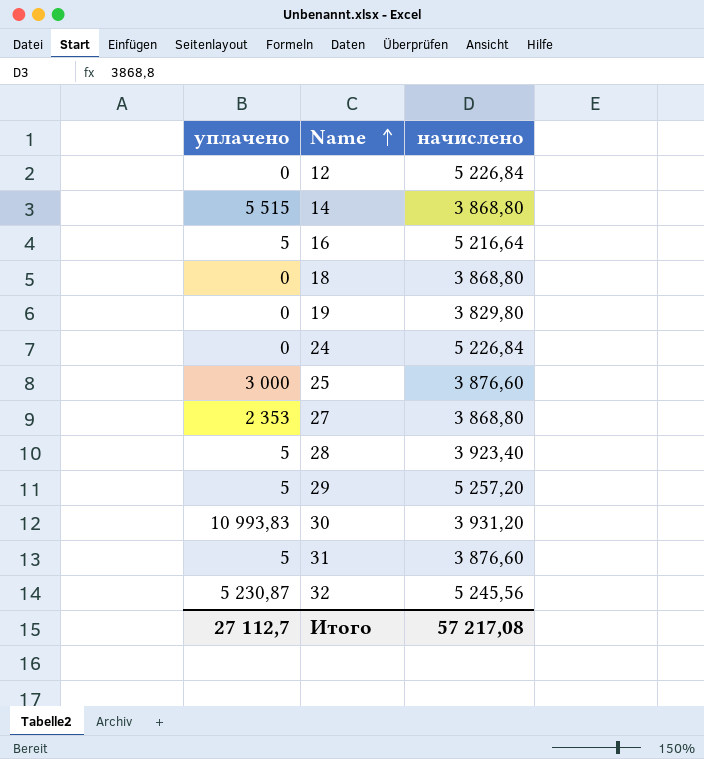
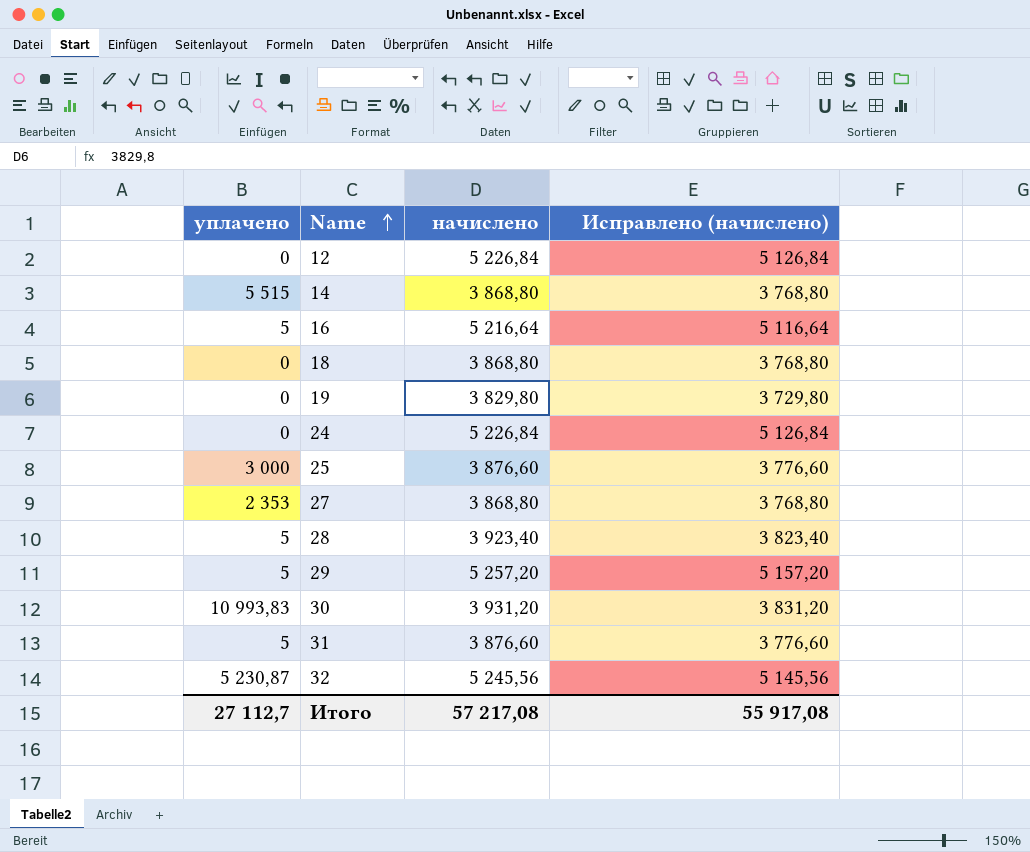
column Исправлено (начислено) | formula: none -> [начислено] - 100

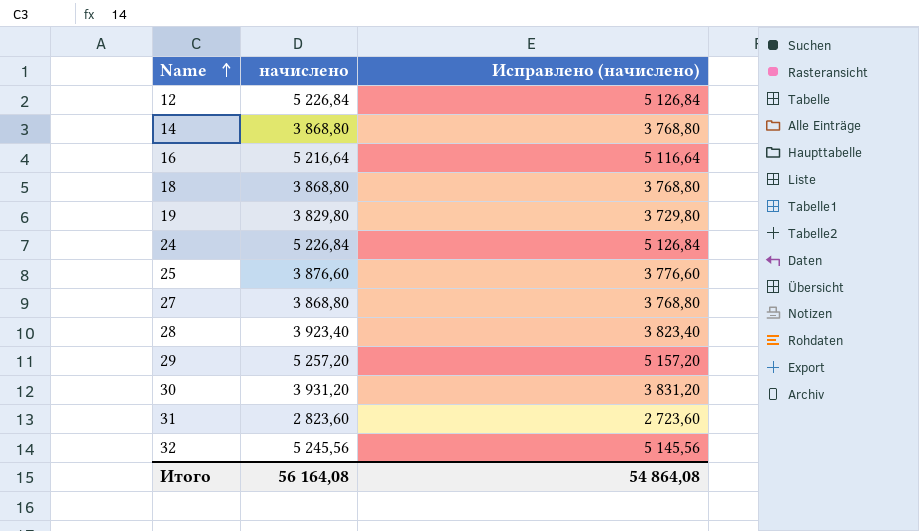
column уплачено | position: 1 -> none
31 | начислено: 3 876,60 -> 2 823,60
31 | Исправлено (начислено): 3 776,60 -> 2 723,60
Итого | начислено: 57 217,08 -> 56 164,08
Итого | Исправлено (начислено): 55 917,08 -> 54 864,08

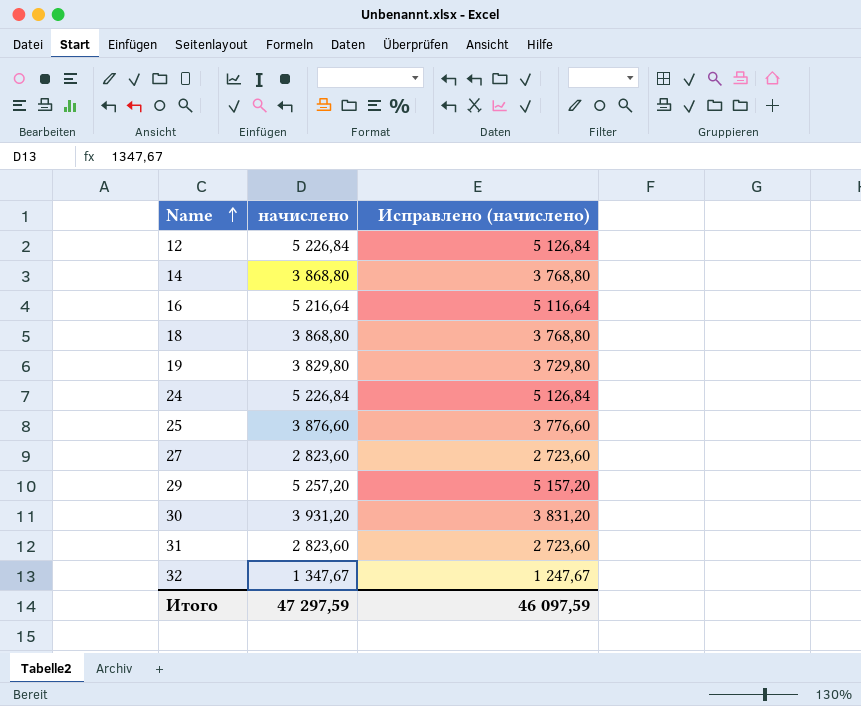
row 28: 3 923,40 | 3 823,40 -> none
27 | начислено: 3 868,80 -> 2 823,60
27 | Исправлено (начислено): 3 768,80 -> 2 723,60
32 | начислено: 5 245,56 -> 1 347,67
32 | Исправлено (начислено): 5 145,56 -> 1 247,67
Итого | начислено: 56 164,08 -> 47 297,59
Итого | Исправлено (начислено): 54 864,08 -> 46 097,59

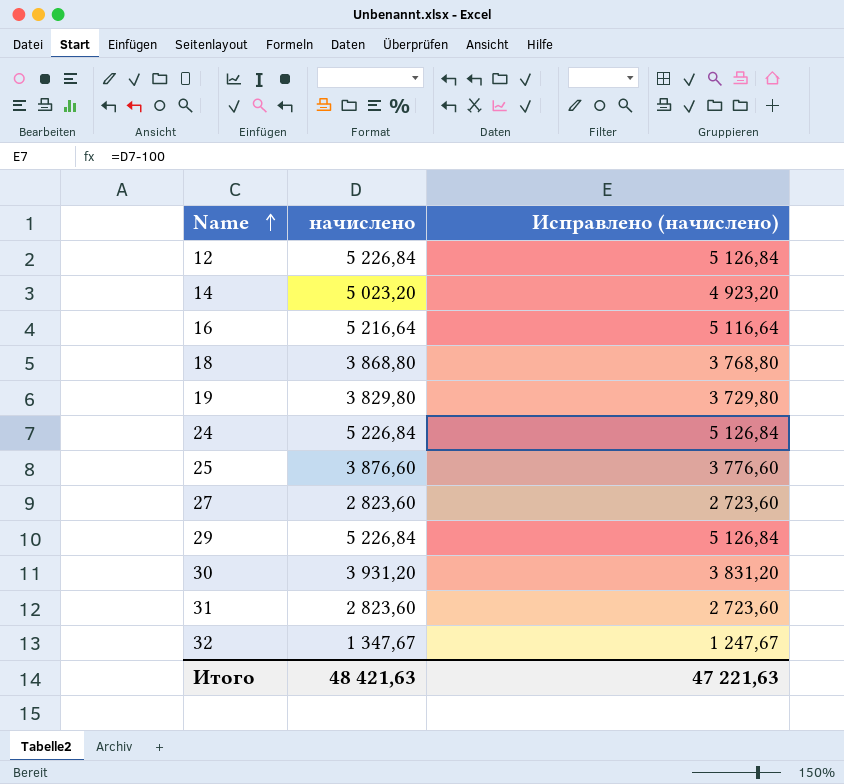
14 | начислено: 3 868,80 -> 5 023,20
14 | Исправлено (начислено): 3 768,80 -> 4 923,20
29 | начислено: 5 257,20 -> 5 226,84
29 | Исправлено (начислено): 5 157,20 -> 5 126,84
Итого | начислено: 47 297,59 -> 48 421,63
Итого | Исправлено (начислено): 46 097,59 -> 47 221,63

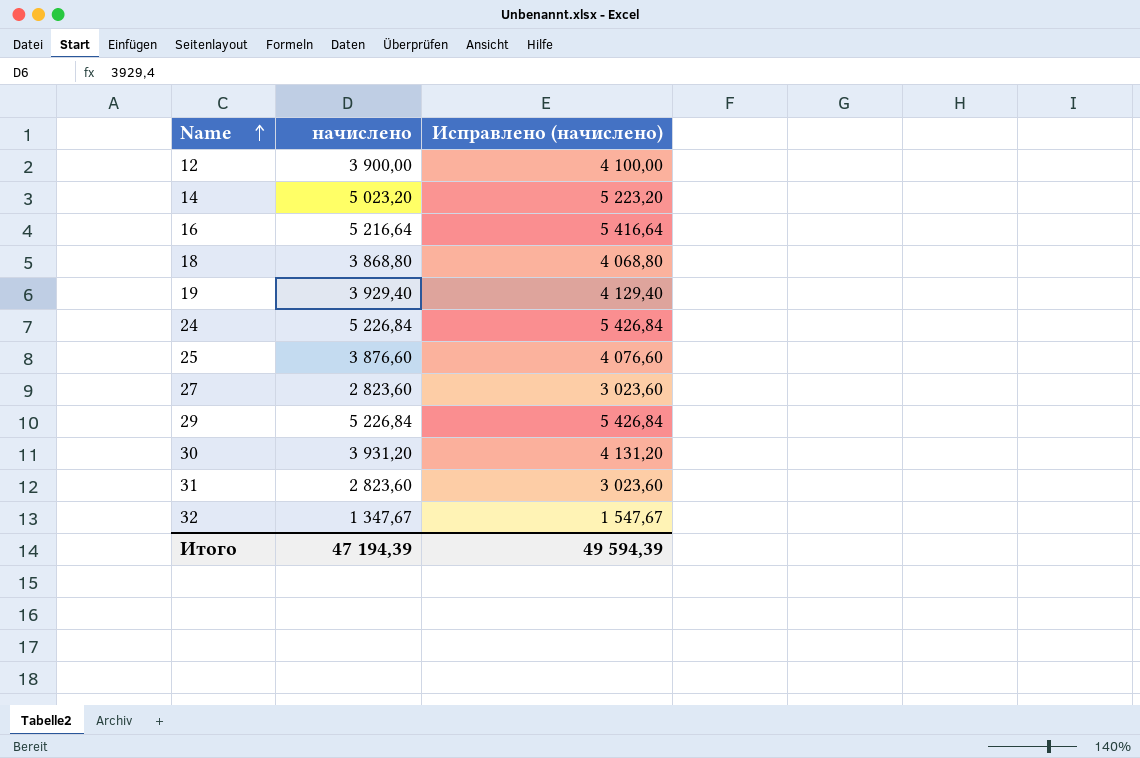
column Исправлено (начислено) | formula: [начислено] - 100 -> [начислено] + 200
12 | начислено: 5 226,84 -> 3 900,00
19 | начислено: 3 829,80 -> 3 929,40
Итого | начислено: 48 421,63 -> 47 194,39
Итого | Исправлено (начислено): 47 221,63 -> 49 594,39

